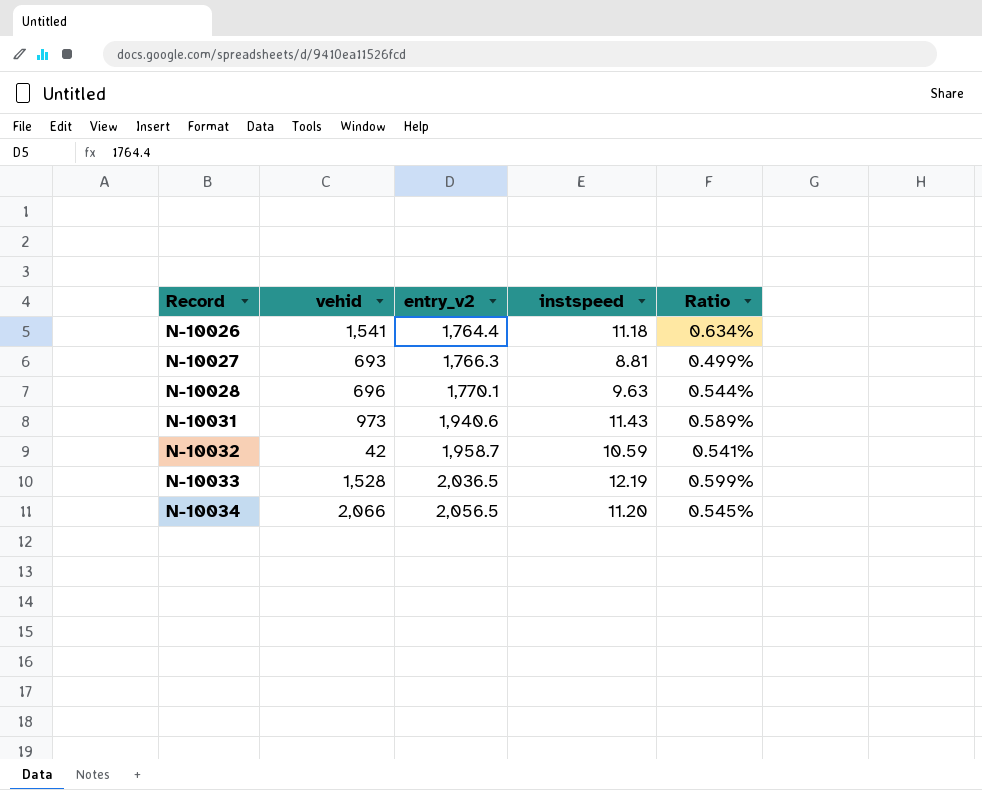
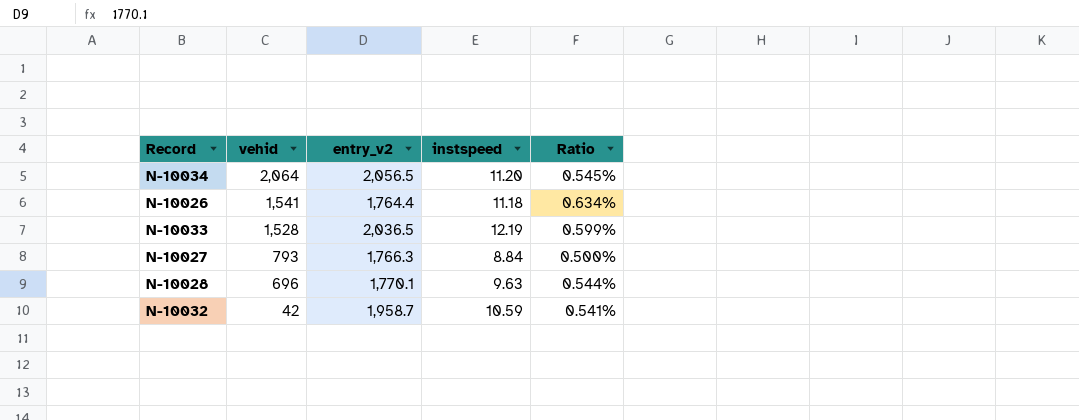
row order: Record ascending -> vehid descending
row N-10031: 973 | 1,940.6 | 11.43 | 0.589% -> none
N-10034 | vehid: 2,066 -> 2,064
N-10027 | vehid: 693 -> 793
N-10027 | instspeed: 8.81 -> 8.84
N-10027 | Ratio: 0.499% -> 0.500%

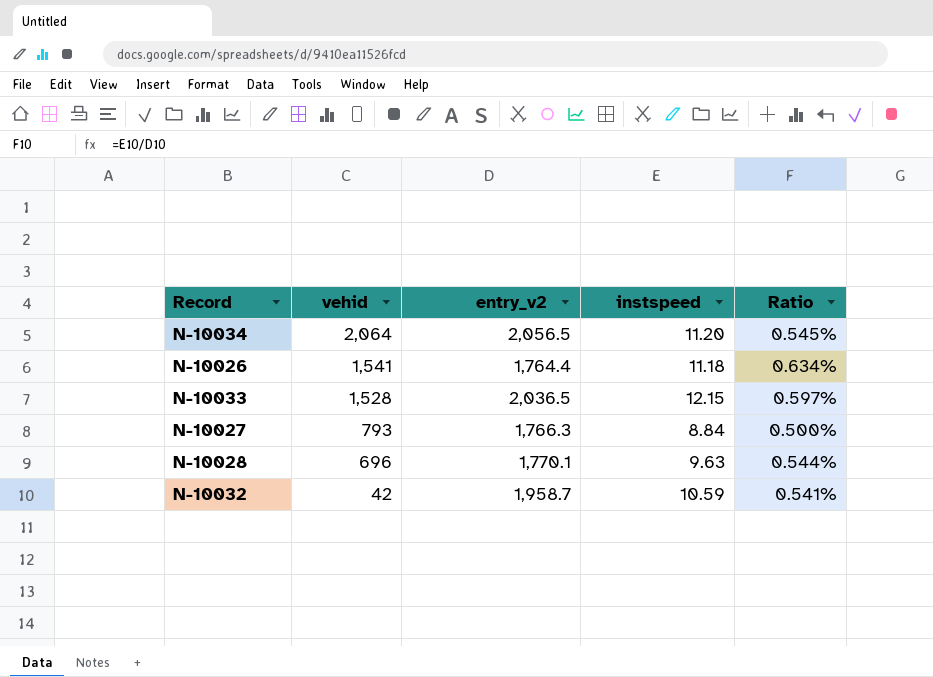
N-10033 | instspeed: 12.19 -> 12.15
N-10033 | Ratio: 0.599% -> 0.597%

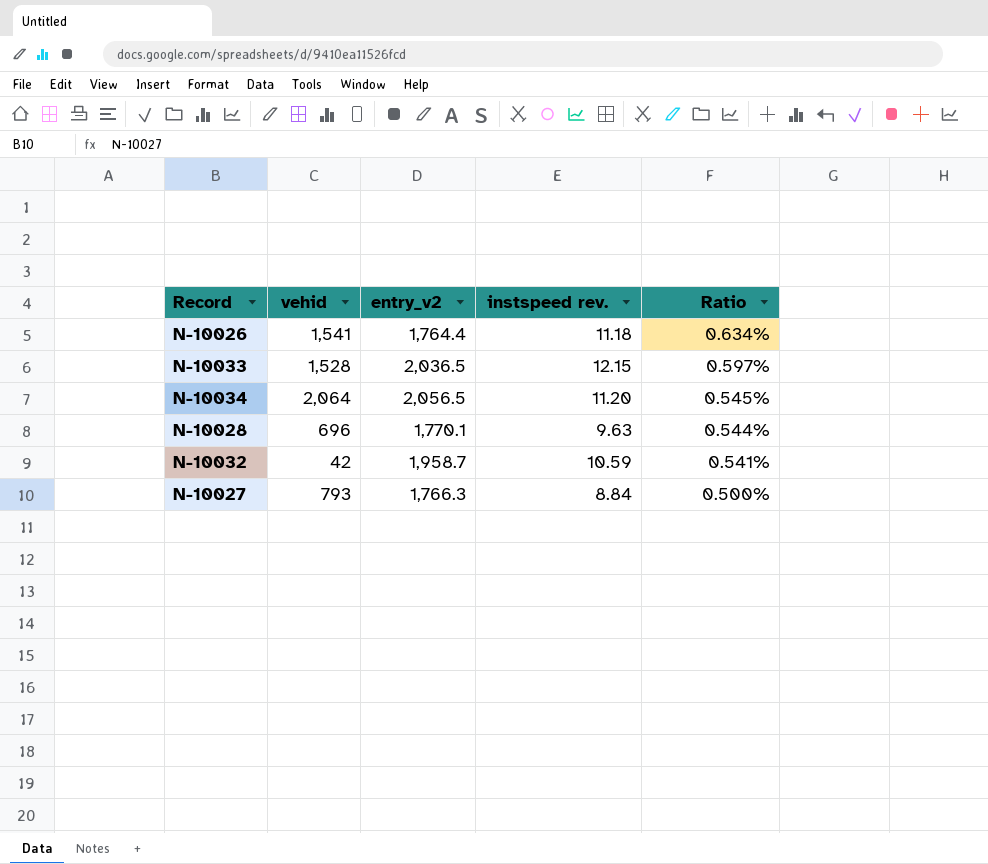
row order: vehid descending -> Ratio descending
column name: instspeed -> instspeed rev.

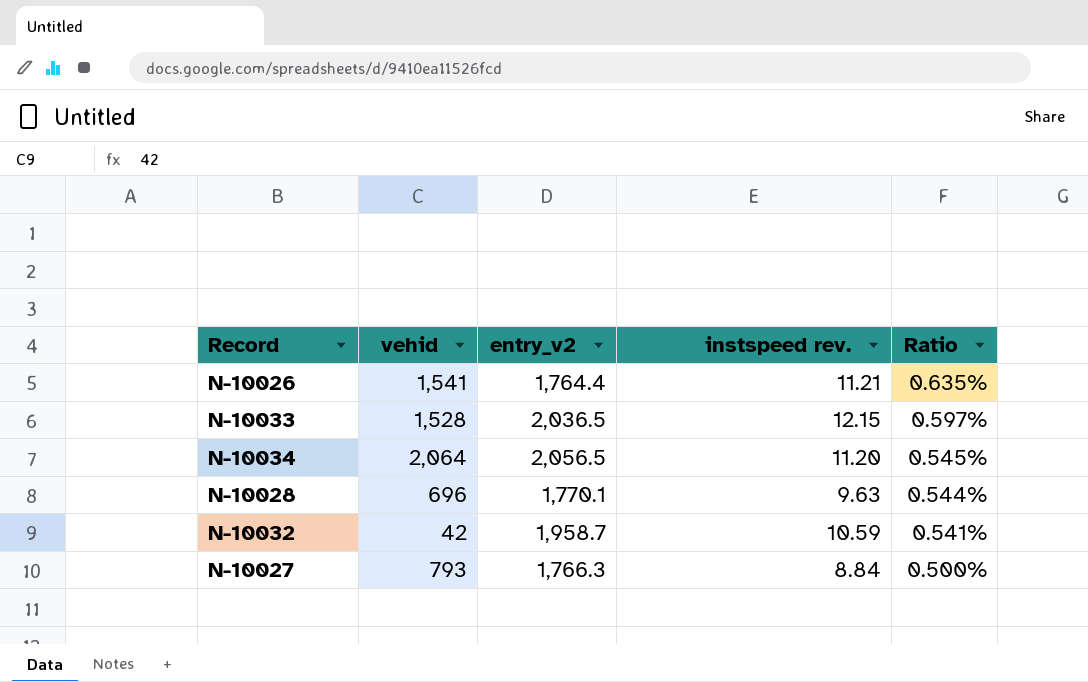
N-10026 | instspeed rev.: 11.18 -> 11.21
N-10026 | Ratio: 0.634% -> 0.635%

